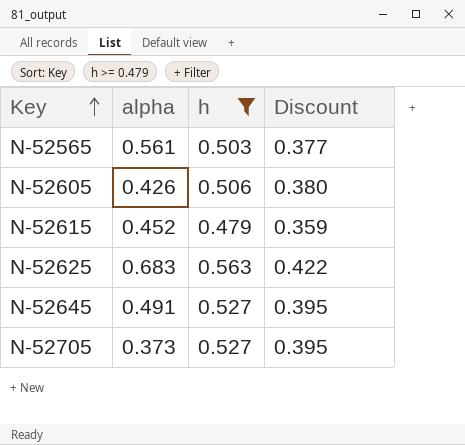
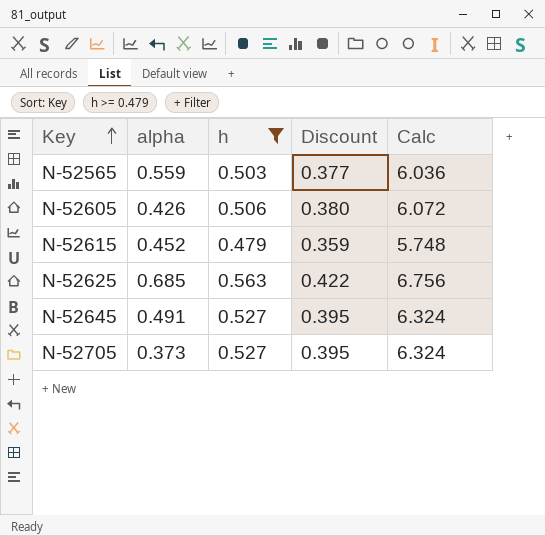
column Calc | formula: none -> [h] * 12
N-52565 | alpha: 0.561 -> 0.559
N-52625 | alpha: 0.683 -> 0.685

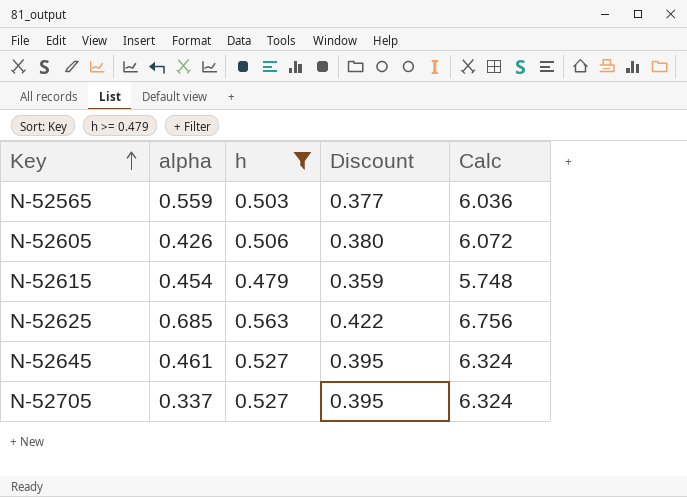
N-52615 | alpha: 0.452 -> 0.454
N-52645 | alpha: 0.491 -> 0.461
N-52705 | alpha: 0.373 -> 0.337

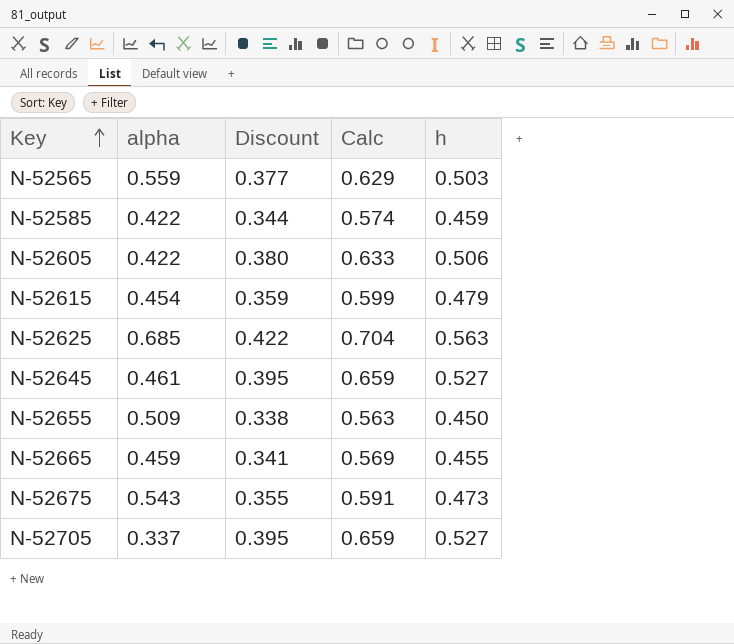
filter: h >= 0.479 -> none
column Calc | formula: [h] * 12 -> [h] * 1.25
column h | position: 3 -> 5
N-52605 | alpha: 0.426 -> 0.422

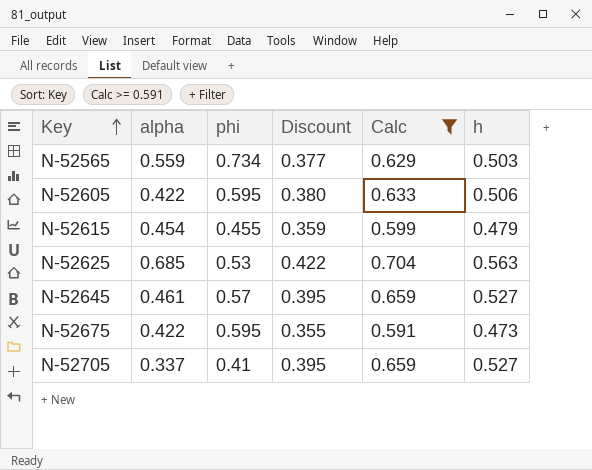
filter: none -> Calc >= 0.591
column phi | position: none -> 3
N-52675 | alpha: 0.543 -> 0.422

